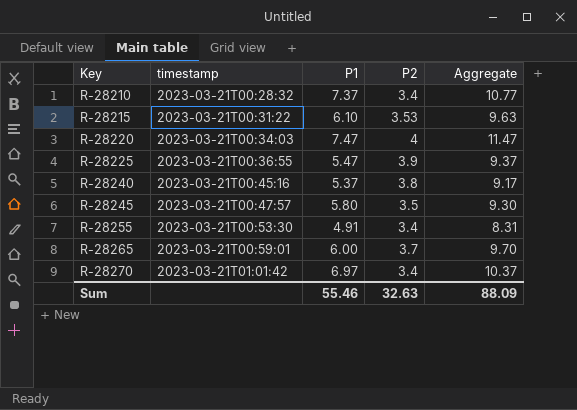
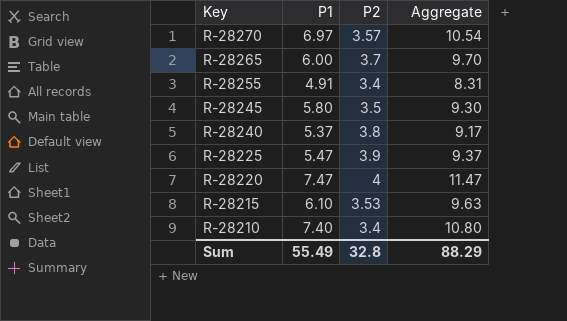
row order: Key ascending -> Key descending
column timestamp | position: 2 -> none
R-28270 | P2: 3.4 -> 3.57
R-28270 | Aggregate: 10.37 -> 10.54
R-28210 | P1: 7.37 -> 7.40
R-28210 | Aggregate: 10.77 -> 10.80
Sum | P1: 55.46 -> 55.49
Sum | P2: 32.63 -> 32.8
Sum | Aggregate: 88.09 -> 88.29

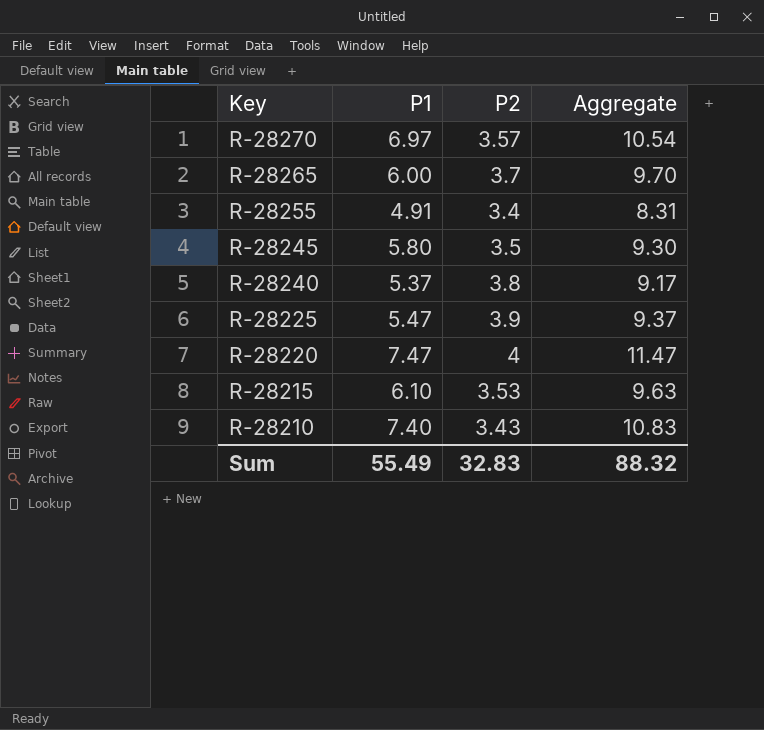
R-28210 | P2: 3.4 -> 3.43
R-28210 | Aggregate: 10.80 -> 10.83
Sum | P2: 32.8 -> 32.83
Sum | Aggregate: 88.29 -> 88.32

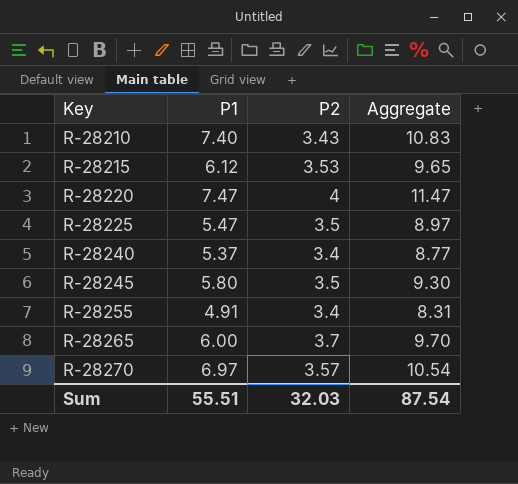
row order: Key descending -> Key ascending
R-28215 | P1: 6.10 -> 6.12
R-28215 | Aggregate: 9.63 -> 9.65
R-28225 | P2: 3.9 -> 3.5
R-28225 | Aggregate: 9.37 -> 8.97
R-28240 | P2: 3.8 -> 3.4
R-28240 | Aggregate: 9.17 -> 8.77
Sum | P1: 55.49 -> 55.51
Sum | P2: 32.83 -> 32.03
Sum | Aggregate: 88.32 -> 87.54

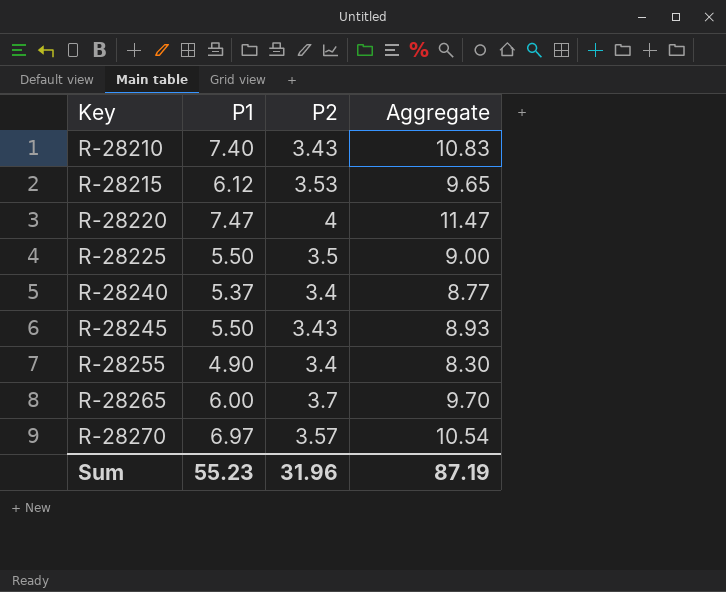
R-28225 | P1: 5.47 -> 5.50
R-28225 | Aggregate: 8.97 -> 9.00
R-28245 | P1: 5.80 -> 5.50
R-28245 | P2: 3.5 -> 3.43
R-28245 | Aggregate: 9.30 -> 8.93
R-28255 | P1: 4.91 -> 4.90
R-28255 | Aggregate: 8.31 -> 8.30
Sum | P1: 55.51 -> 55.23
Sum | P2: 32.03 -> 31.96
Sum | Aggregate: 87.54 -> 87.19

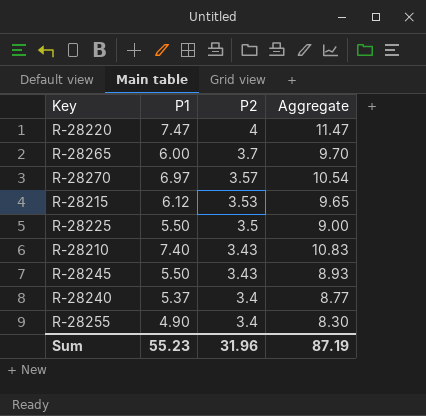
row order: Key ascending -> P2 descending

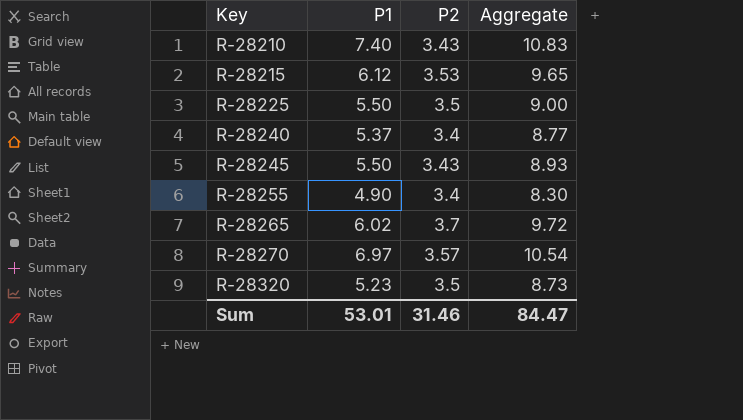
row order: P2 descending -> Key ascending
row R-28220: 7.47 | 4 | 11.47 -> none
R-28265 | P1: 6.00 -> 6.02
R-28265 | Aggregate: 9.70 -> 9.72
row R-28320: none -> 5.23 | 3.5 | 8.73
Sum | P1: 55.23 -> 53.01
Sum | P2: 31.96 -> 31.46
Sum | Aggregate: 87.19 -> 84.47

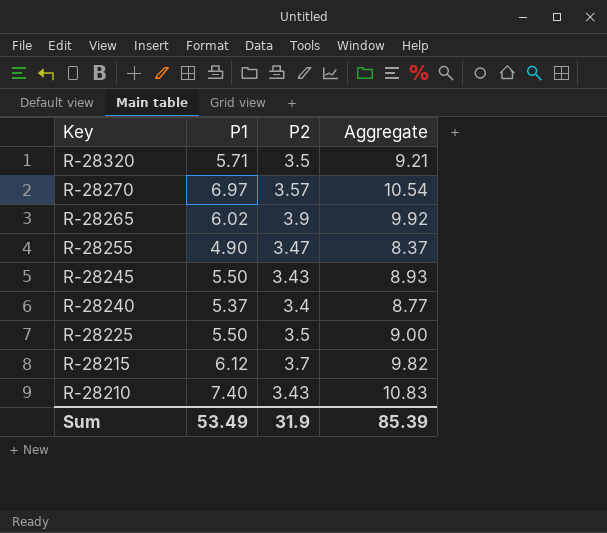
row order: Key ascending -> Key descending
R-28320 | P1: 5.23 -> 5.71
R-28320 | Aggregate: 8.73 -> 9.21
R-28265 | P2: 3.7 -> 3.9
R-28265 | Aggregate: 9.72 -> 9.92
R-28255 | P2: 3.4 -> 3.47
R-28255 | Aggregate: 8.30 -> 8.37
R-28215 | P2: 3.53 -> 3.7
R-28215 | Aggregate: 9.65 -> 9.82
Sum | P1: 53.01 -> 53.49
Sum | P2: 31.46 -> 31.9
Sum | Aggregate: 84.47 -> 85.39

